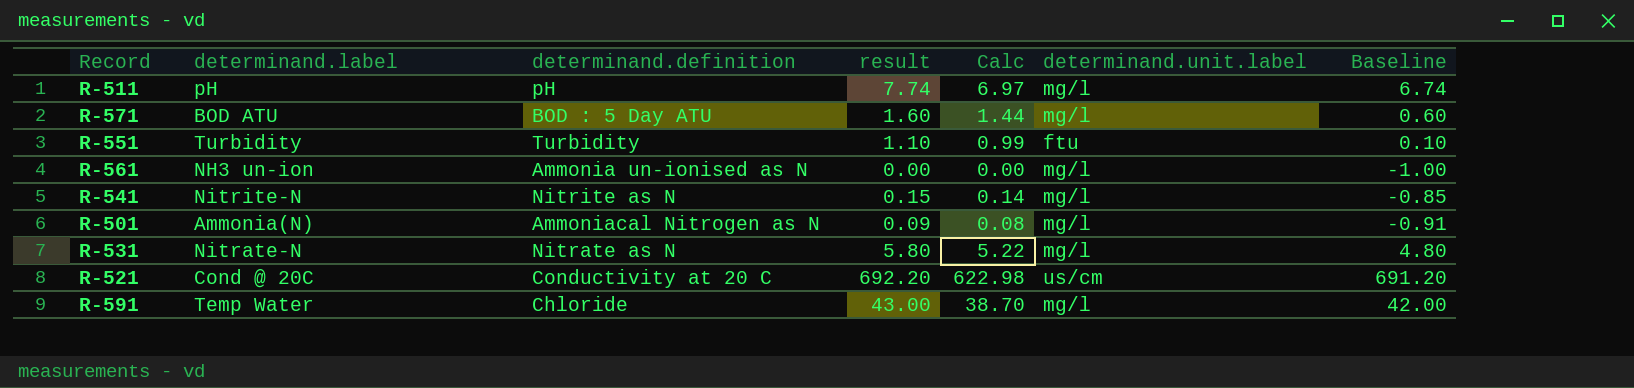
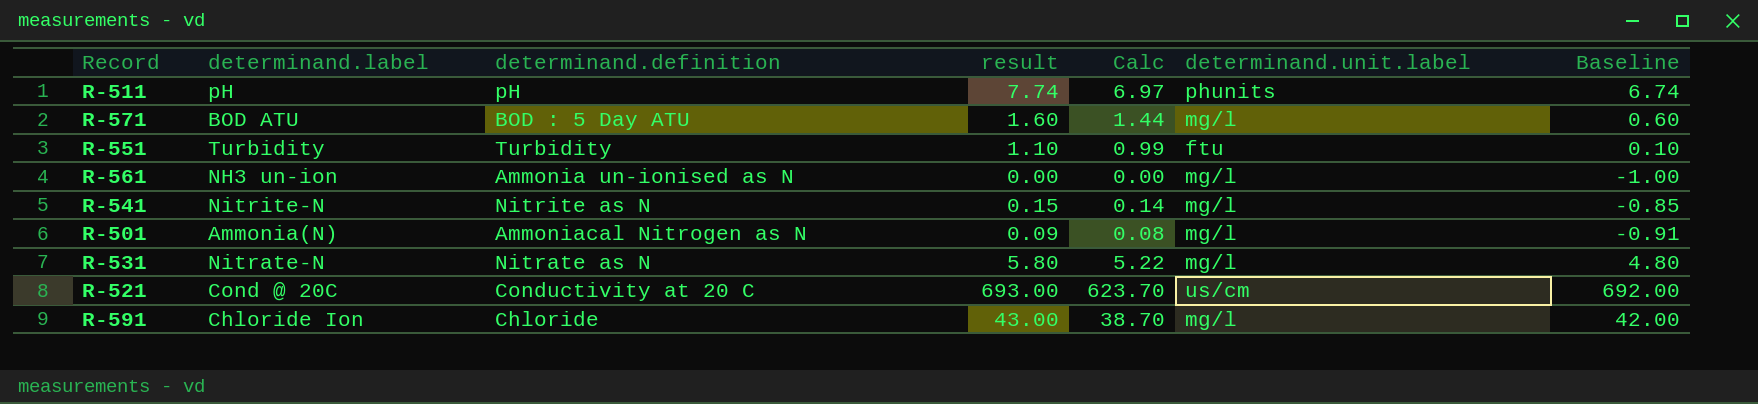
R-511 | determinand.unit.label: mg/l -> phunits
R-521 | result: 692.20 -> 693.00
R-521 | Calc: 622.98 -> 623.70
R-521 | Baseline: 691.20 -> 692.00
R-591 | determinand.label: Temp Water -> Chloride Ion

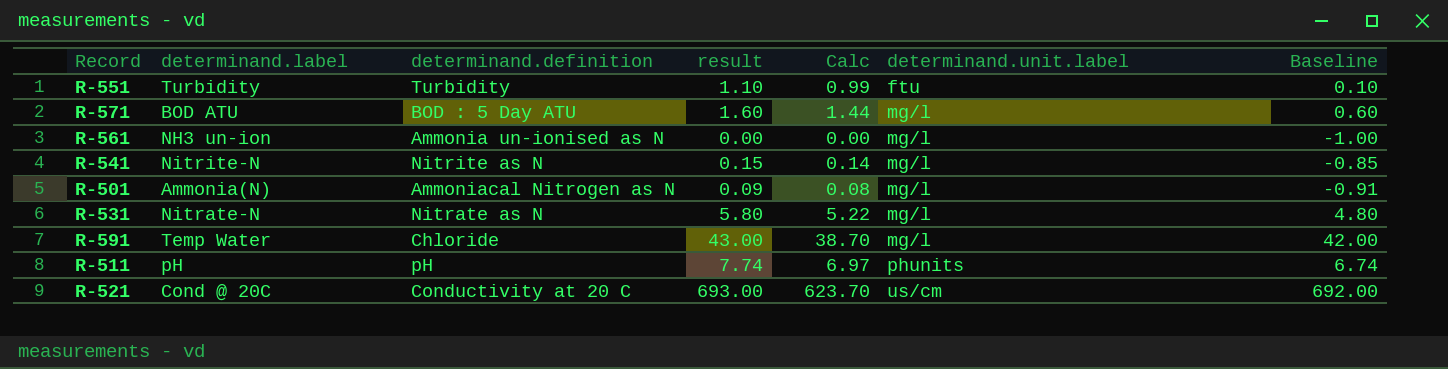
row order: none -> determinand.unit.label ascending
R-591 | determinand.label: Chloride Ion -> Temp Water

